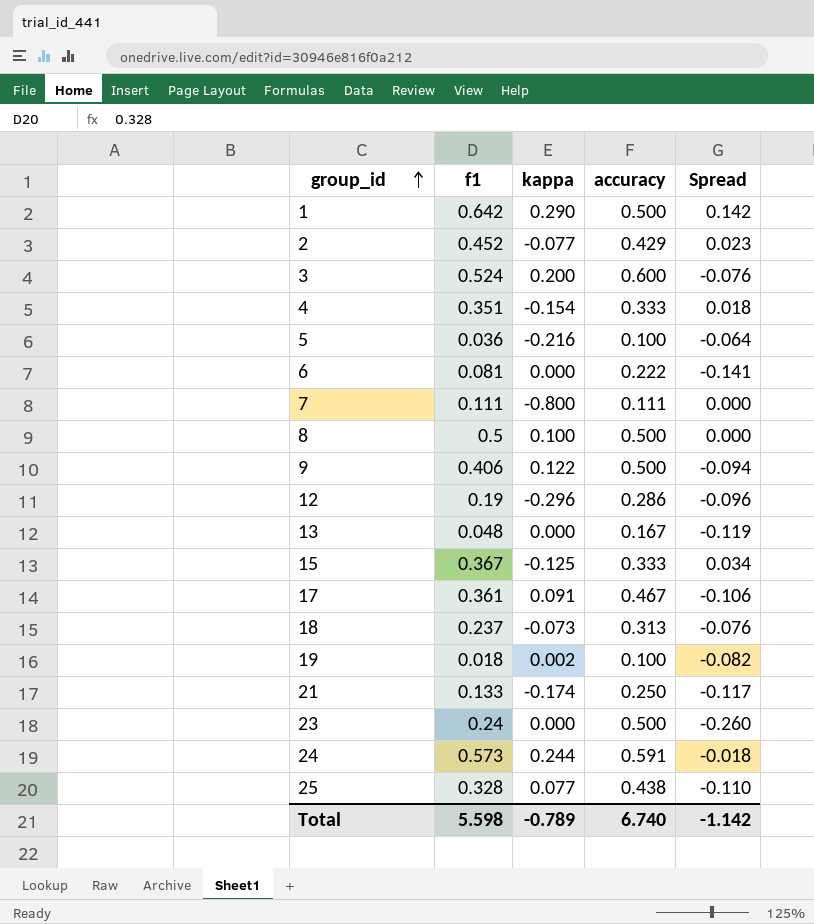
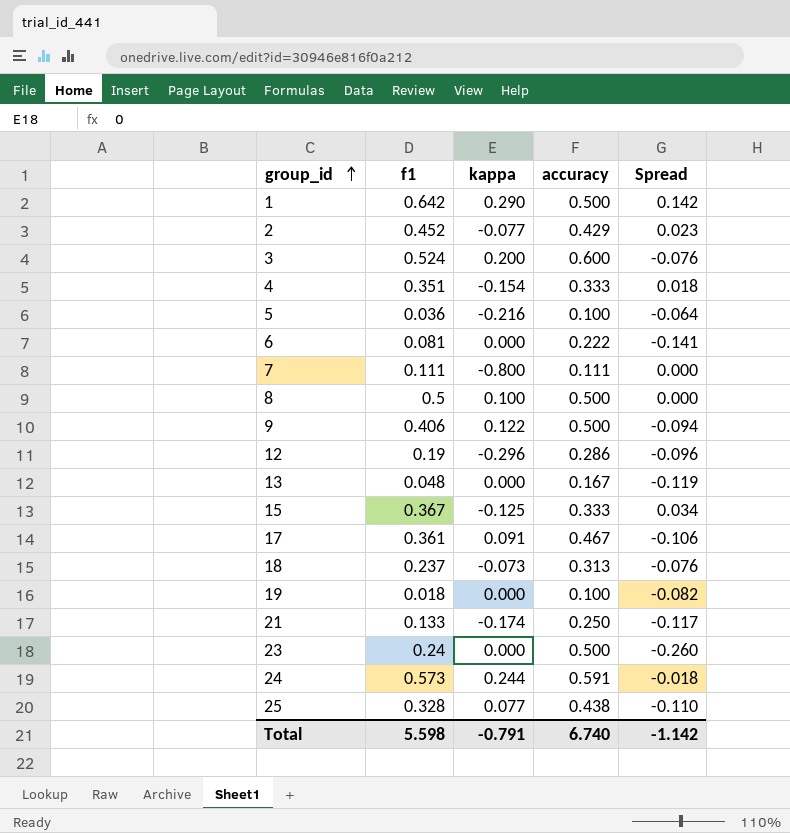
19 | kappa: 0.002 -> 0.000
Total | kappa: -0.789 -> -0.791

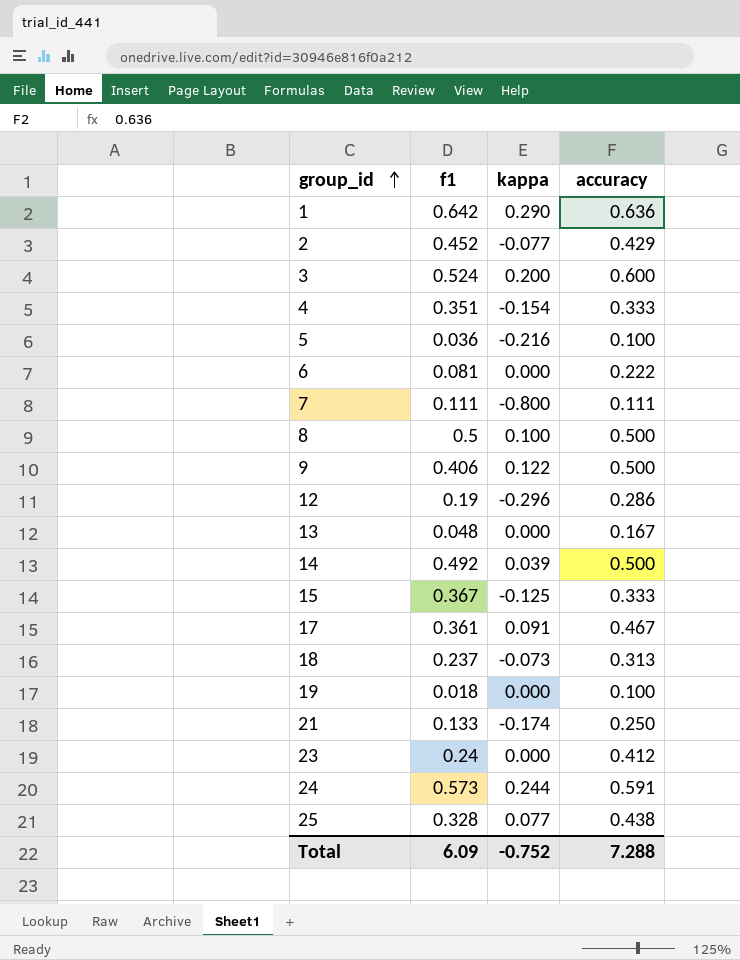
column Spread | formula: [f1] - [accuracy] -> none
1 | accuracy: 0.500 -> 0.636
row 14: none -> 0.492 | 0.039 | 0.500
23 | accuracy: 0.500 -> 0.412
Total | f1: 5.598 -> 6.09
Total | kappa: -0.791 -> -0.752
Total | accuracy: 6.740 -> 7.288

